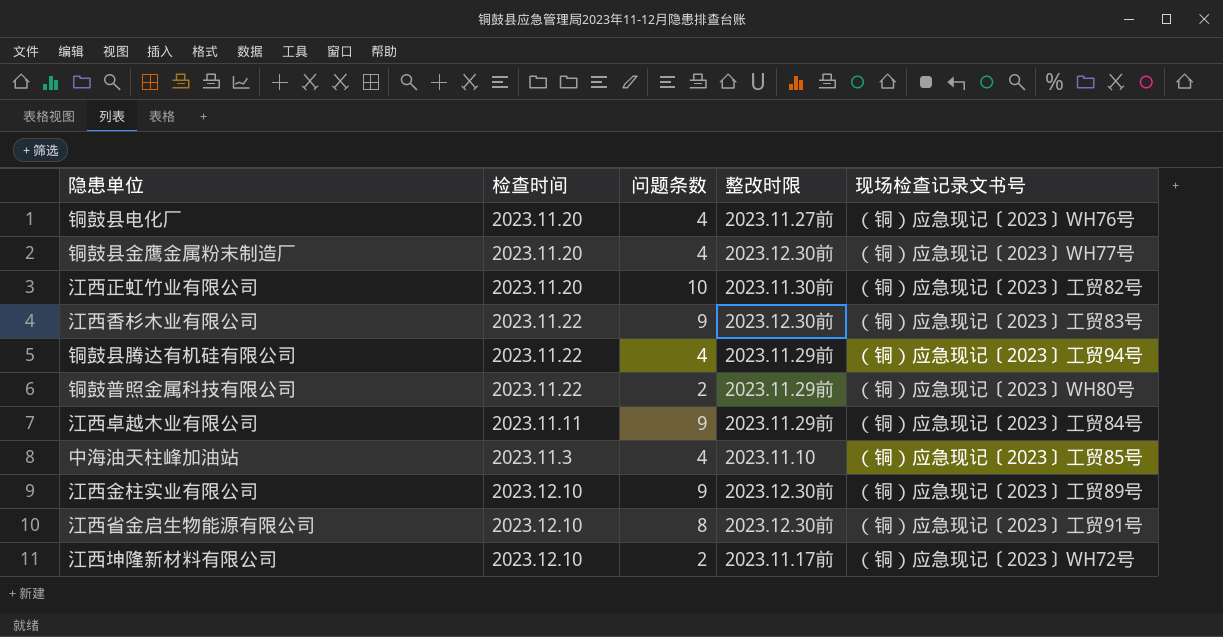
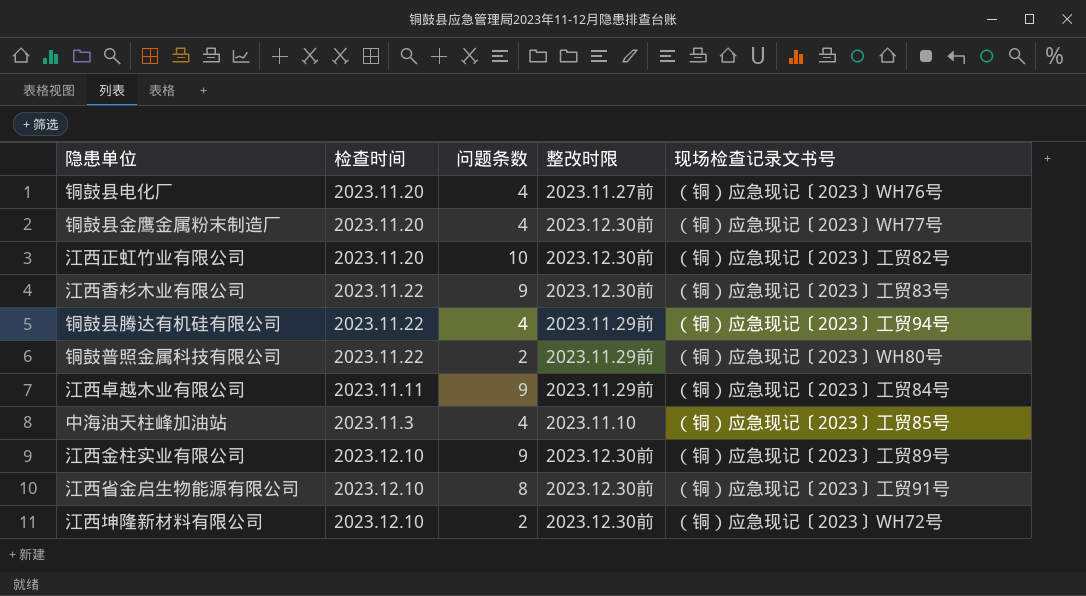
江西正虹竹业有限公司 | 整改时限: 2023.11.30前 -> 2023.12.30前
江西坤隆新材料有限公司 | 整改时限: 2023.11.17前 -> 2023.12.30前

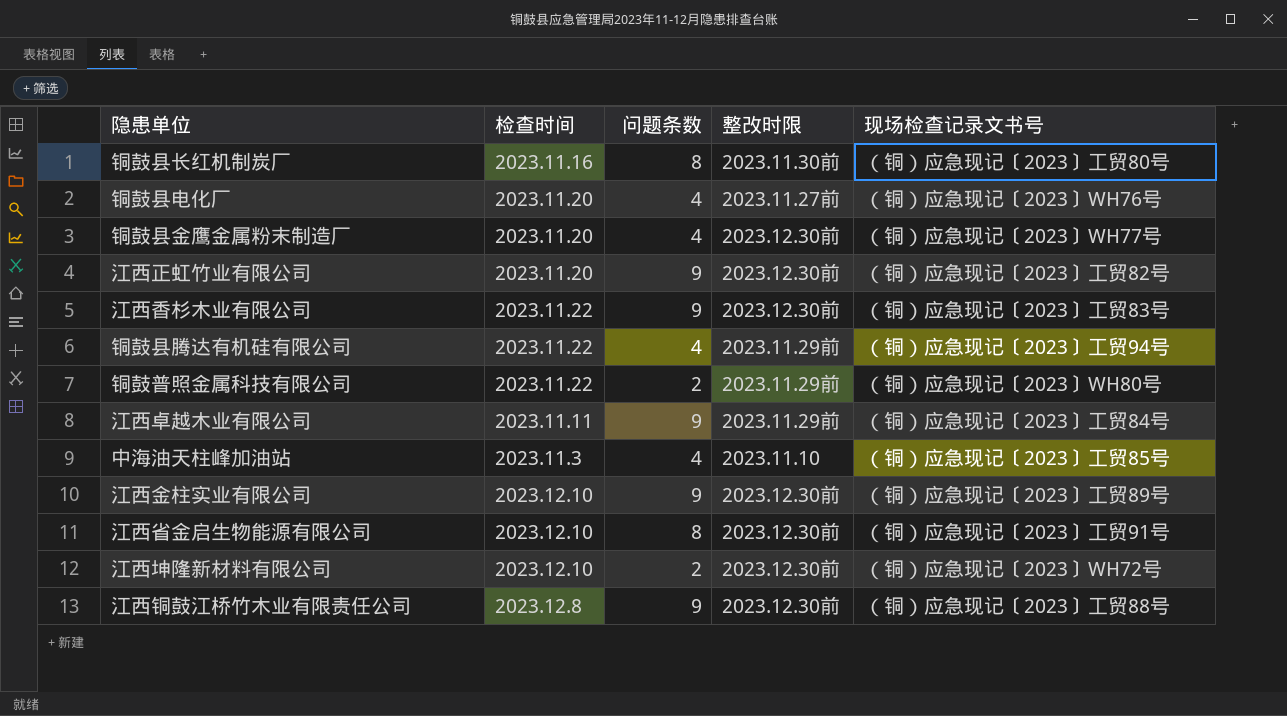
row 铜鼓县长红机制炭厂: none -> 2023.11.16 | 8 | 2023.11.30前 | （铜）应急现记〔2023〕工贸80号
江西正虹竹业有限公司 | 问题条数: 10 -> 9
row 江西铜鼓江桥竹木业有限责任公司: none -> 2023.12.8 | 9 | 2023.12.30前 | （铜）应急现记〔2023〕工贸88号

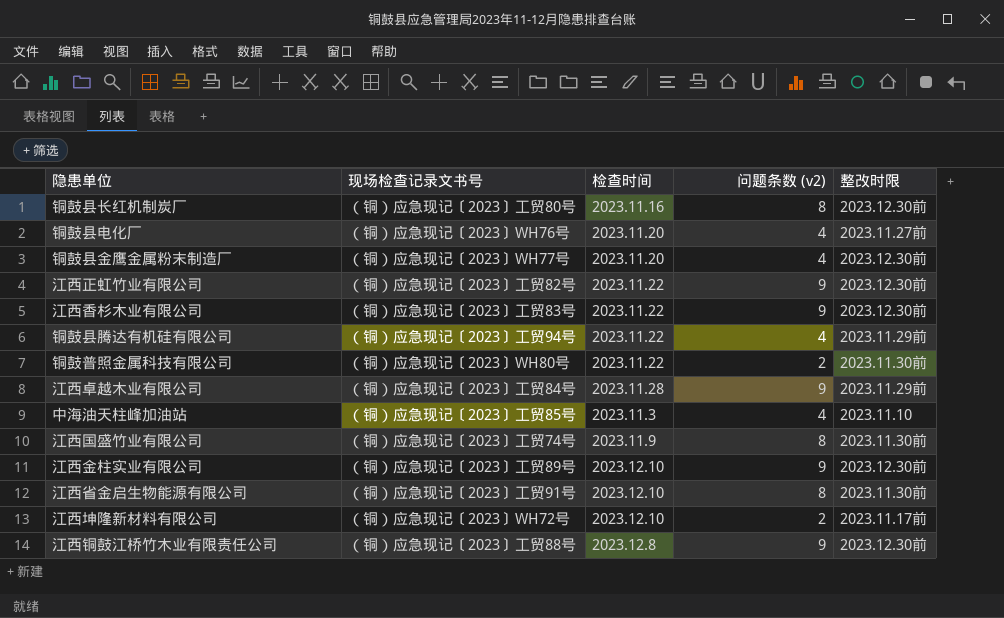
column 现场检查记录文书号 | position: 5 -> 2
column name: 问题条数 -> 问题条数 (v2)
铜鼓县长红机制炭厂 | 整改时限: 2023.11.30前 -> 2023.12.30前
江西正虹竹业有限公司 | 检查时间: 2023.11.20 -> 2023.11.22
铜鼓普照金属科技有限公司 | 整改时限: 2023.11.29前 -> 2023.11.30前
江西卓越木业有限公司 | 检查时间: 2023.11.11 -> 2023.11.28
row 江西国盛竹业有限公司: none -> （铜）应急现记〔2023〕工贸74号 | 2023.11.9 | 8 | 2023.11.30前
江西省金启生物能源有限公司 | 整改时限: 2023.12.30前 -> 2023.11.30前
江西坤隆新材料有限公司 | 整改时限: 2023.12.30前 -> 2023.11.17前

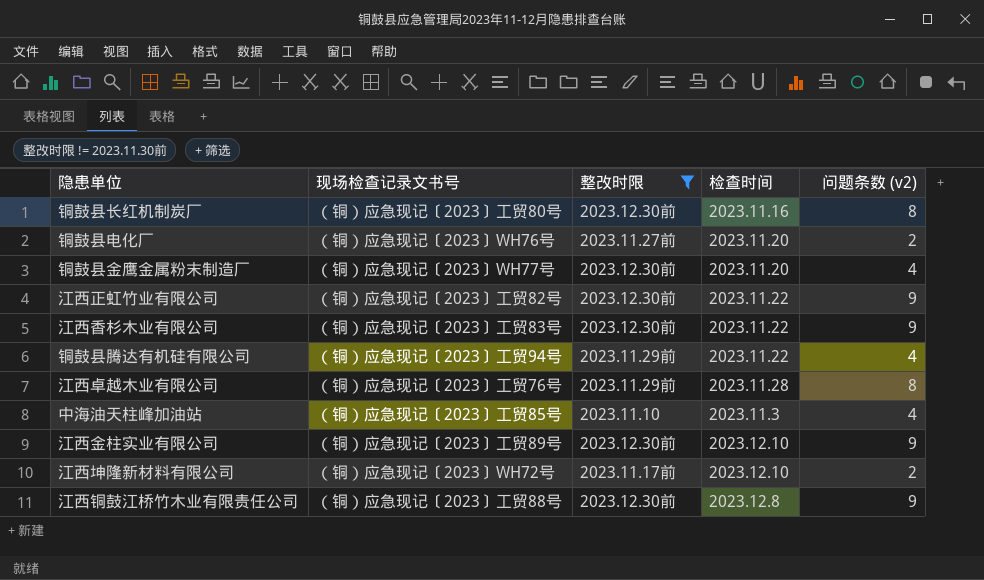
filter: none -> 整改时限 != 2023.11.30前
column 整改时限 | position: 5 -> 3
铜鼓县电化厂 | 问题条数 (v2): 4 -> 2
江西卓越木业有限公司 | 现场检查记录文书号: （铜）应急现记〔2023〕工贸84号 -> （铜）应急现记〔2023〕工贸76号
江西卓越木业有限公司 | 问题条数 (v2): 9 -> 8

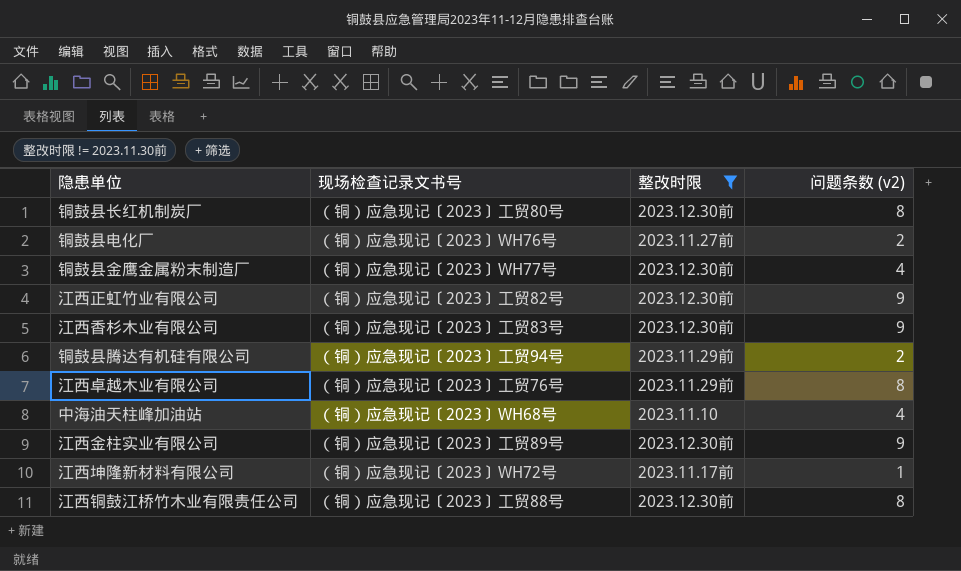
column 检查时间 | position: 4 -> none
铜鼓县腾达有机硅有限公司 | 问题条数 (v2): 4 -> 2
中海油天柱峰加油站 | 现场检查记录文书号: （铜）应急现记〔2023〕工贸85号 -> （铜）应急现记〔2023〕WH68号
江西坤隆新材料有限公司 | 问题条数 (v2): 2 -> 1
江西铜鼓江桥竹木业有限责任公司 | 问题条数 (v2): 9 -> 8

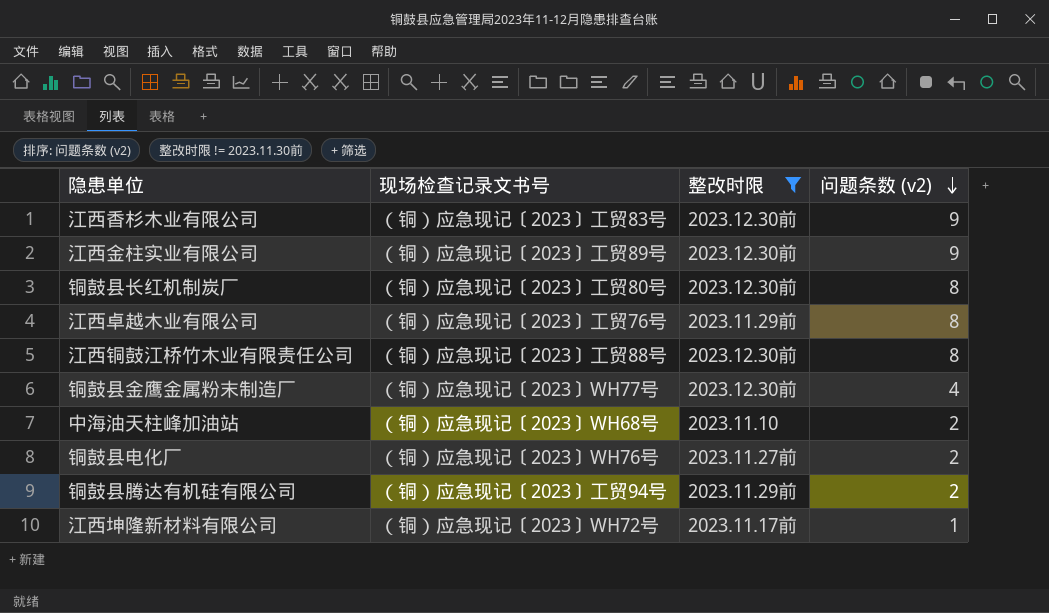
row order: none -> 问题条数 (v2) descending
row 江西正虹竹业有限公司: （铜）应急现记〔2023〕工贸82号 | 2023.12.30前 | 9 -> none
中海油天柱峰加油站 | 问题条数 (v2): 4 -> 2

